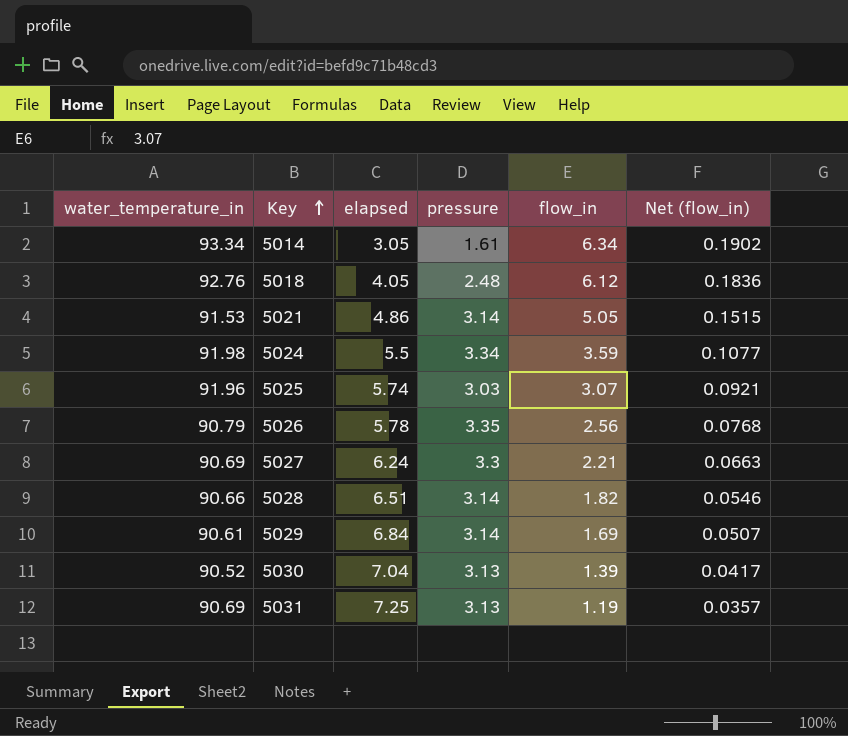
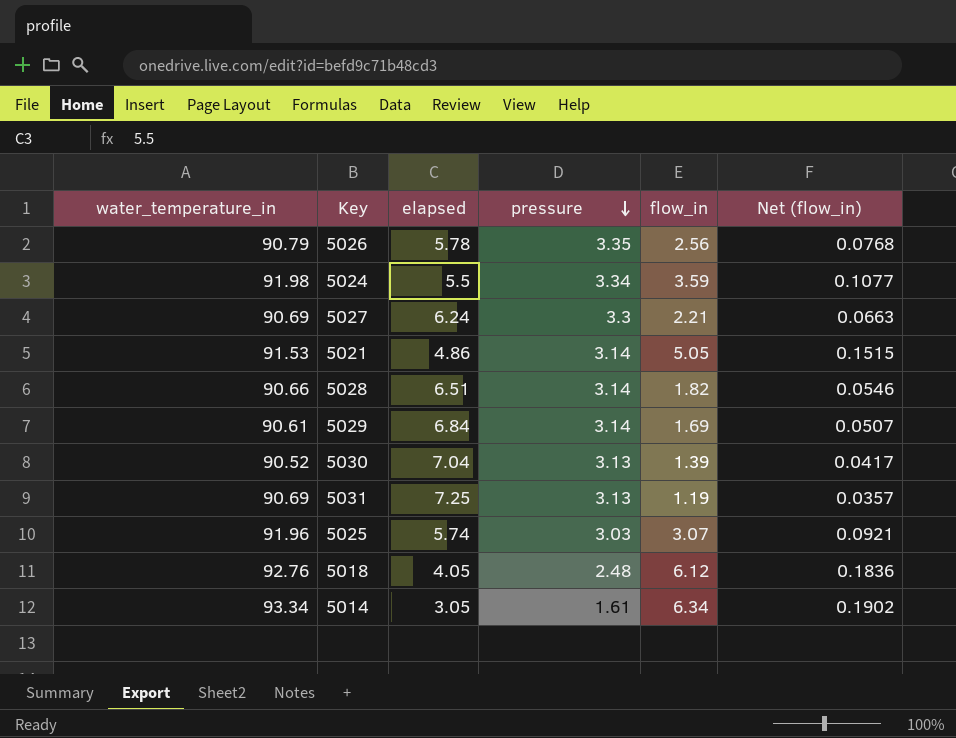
row order: Key ascending -> pressure descending

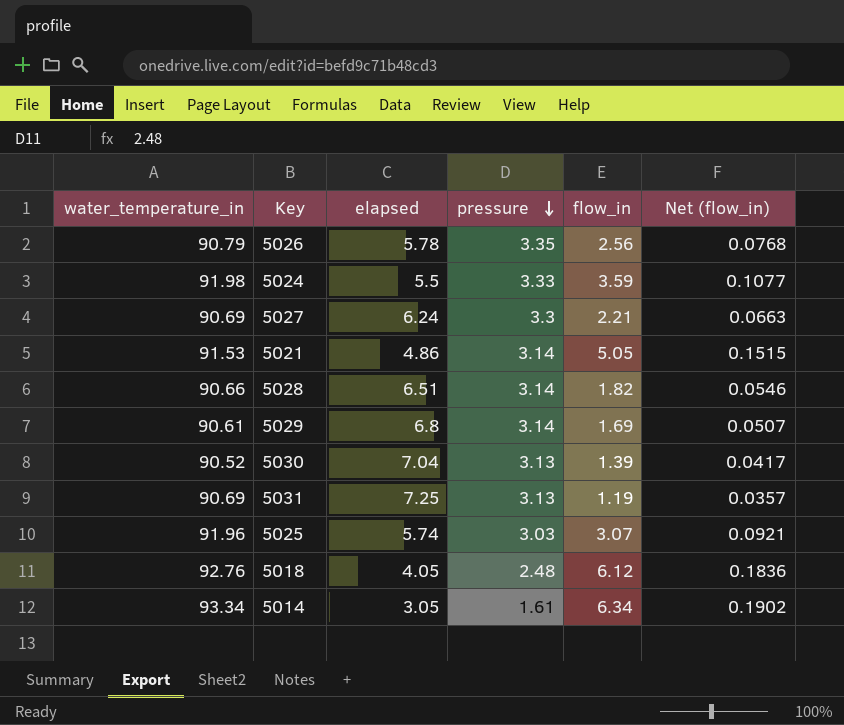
5024 | pressure: 3.34 -> 3.33
5029 | elapsed: 6.84 -> 6.8

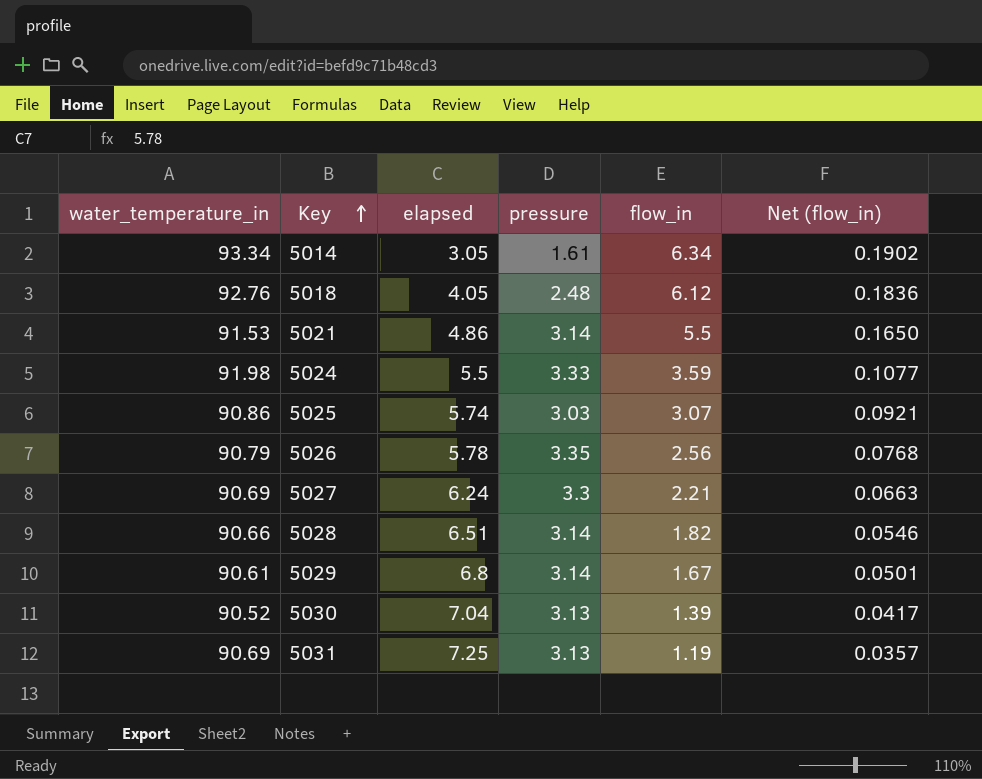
row order: pressure descending -> Key ascending
5021 | flow_in: 5.05 -> 5.5
5021 | Net (flow_in): 0.1515 -> 0.1650
5025 | water_temperature_in: 91.96 -> 90.86
5029 | flow_in: 1.69 -> 1.67
5029 | Net (flow_in): 0.0507 -> 0.0501

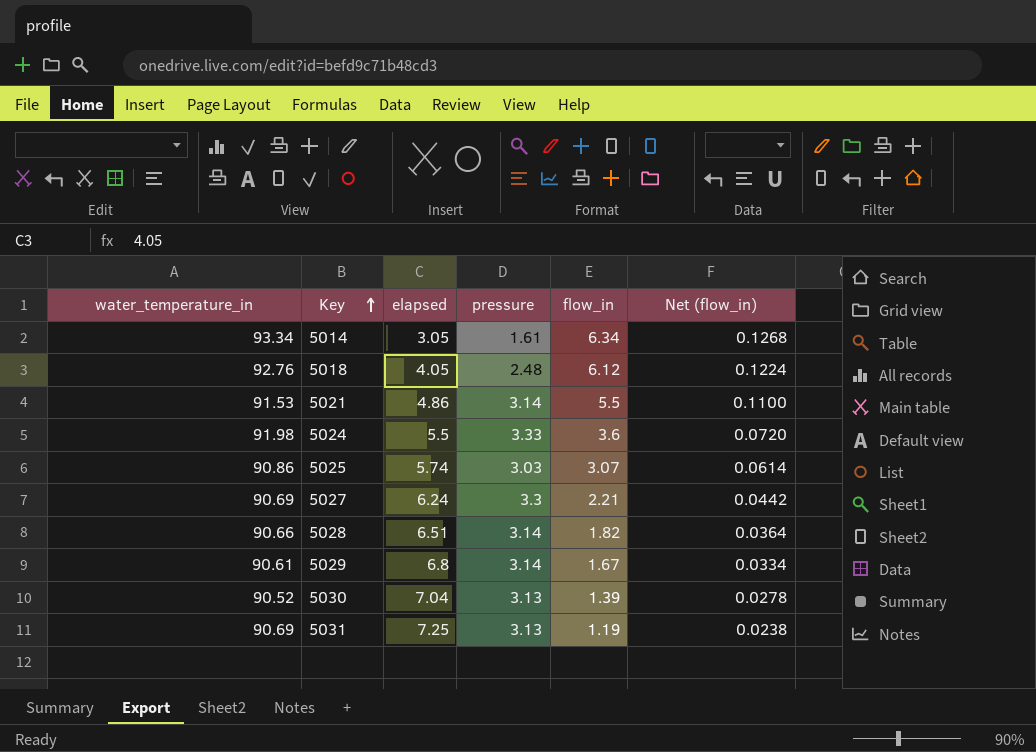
column Net (flow_in) | formula: [flow_in] * 0.03 -> [flow_in] * 0.02
row 5026: 90.79 | 5.78 | 3.35 | 2.56 | 0.0768 -> none
5024 | flow_in: 3.59 -> 3.6

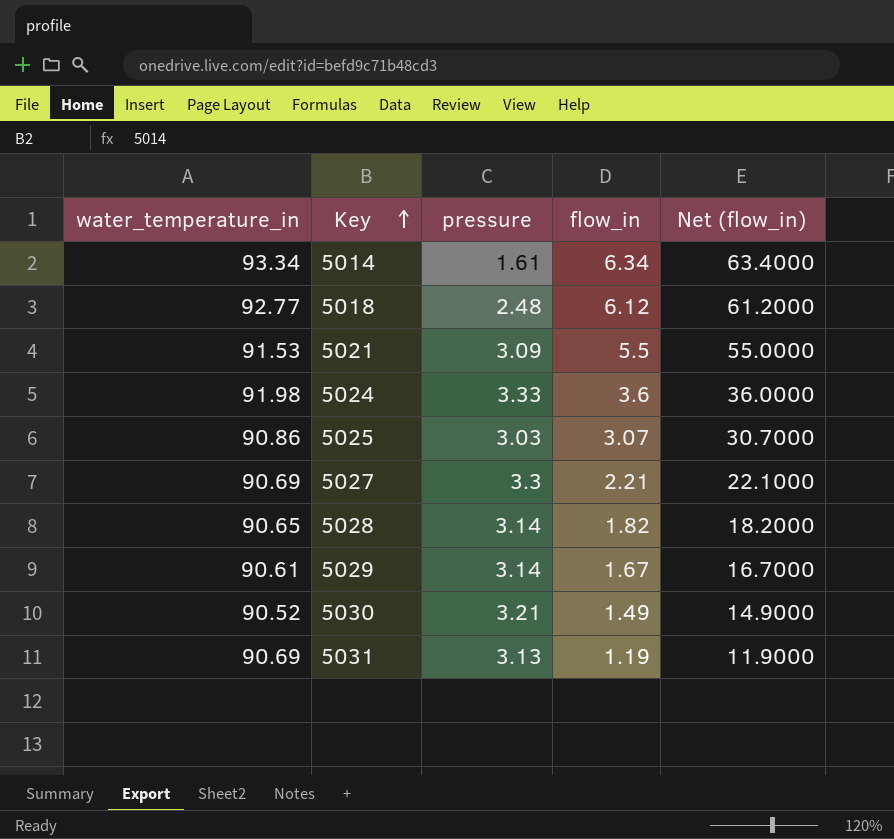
column elapsed | position: 3 -> none
column Net (flow_in) | formula: [flow_in] * 0.02 -> [flow_in] * 10
5018 | water_temperature_in: 92.76 -> 92.77
5021 | pressure: 3.14 -> 3.09
5028 | water_temperature_in: 90.66 -> 90.65
5030 | pressure: 3.13 -> 3.21
5030 | flow_in: 1.39 -> 1.49

